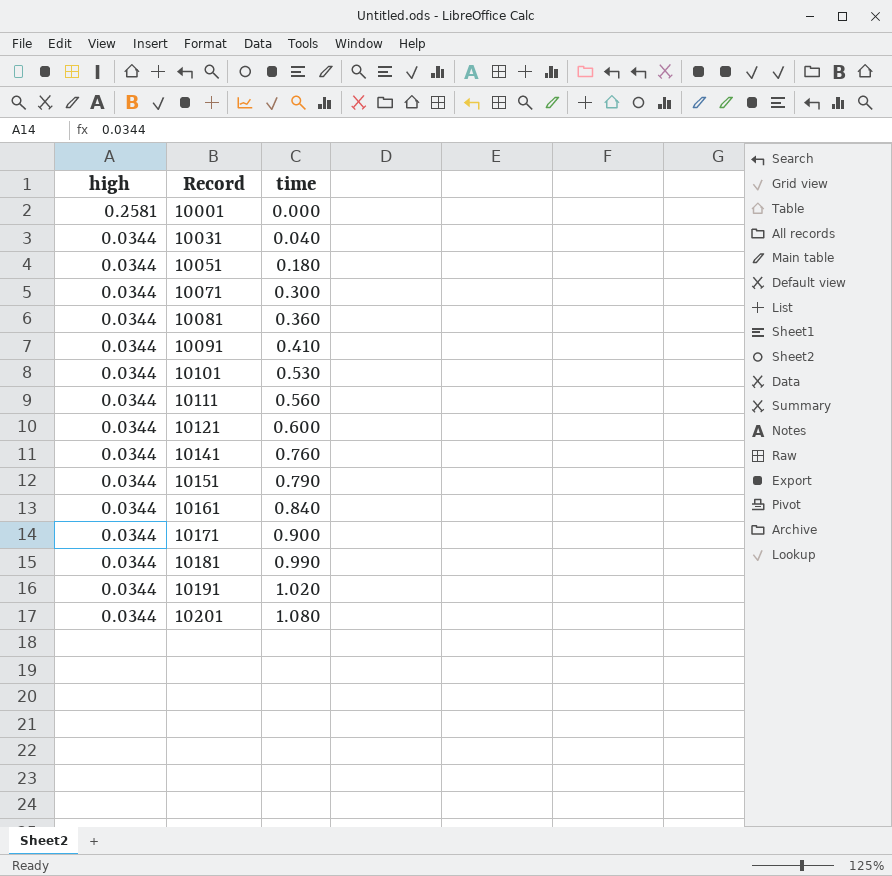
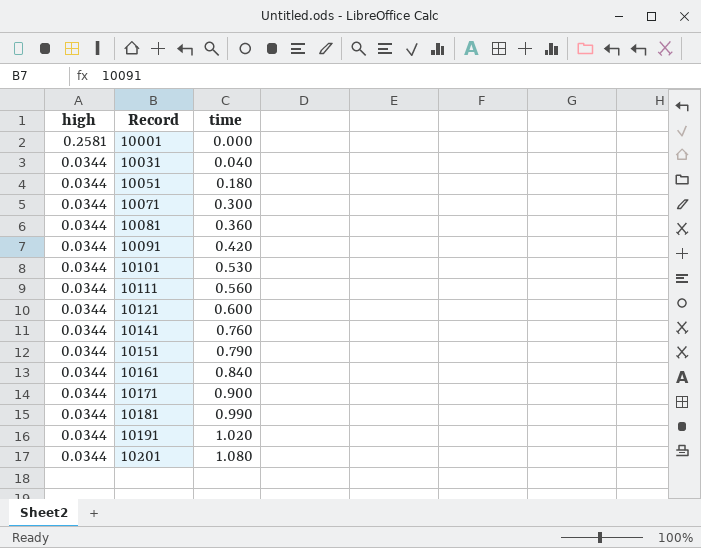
10091 | time: 0.410 -> 0.420

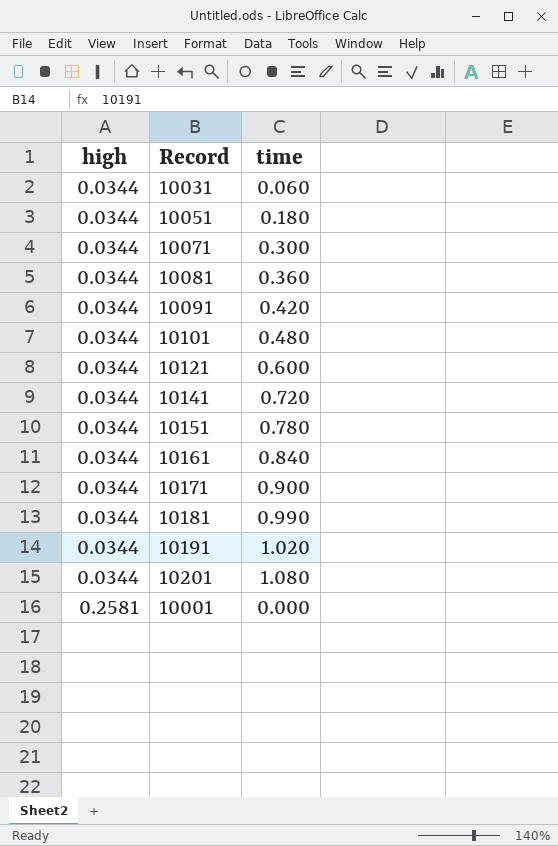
row order: high descending -> high ascending
row 10111: 0.0344 | 0.560 -> none
10031 | time: 0.040 -> 0.060
10101 | time: 0.530 -> 0.480
10141 | time: 0.760 -> 0.720
10151 | time: 0.790 -> 0.780

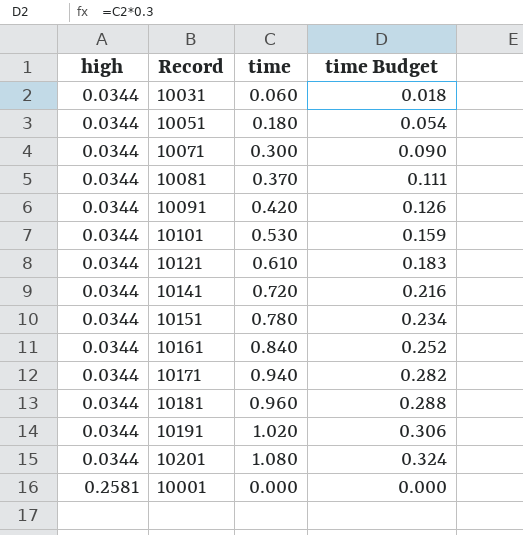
column time Budget | formula: none -> [time] * 0.3
10081 | time: 0.360 -> 0.370
10101 | time: 0.480 -> 0.530
10121 | time: 0.600 -> 0.610
10171 | time: 0.900 -> 0.940
10181 | time: 0.990 -> 0.960

